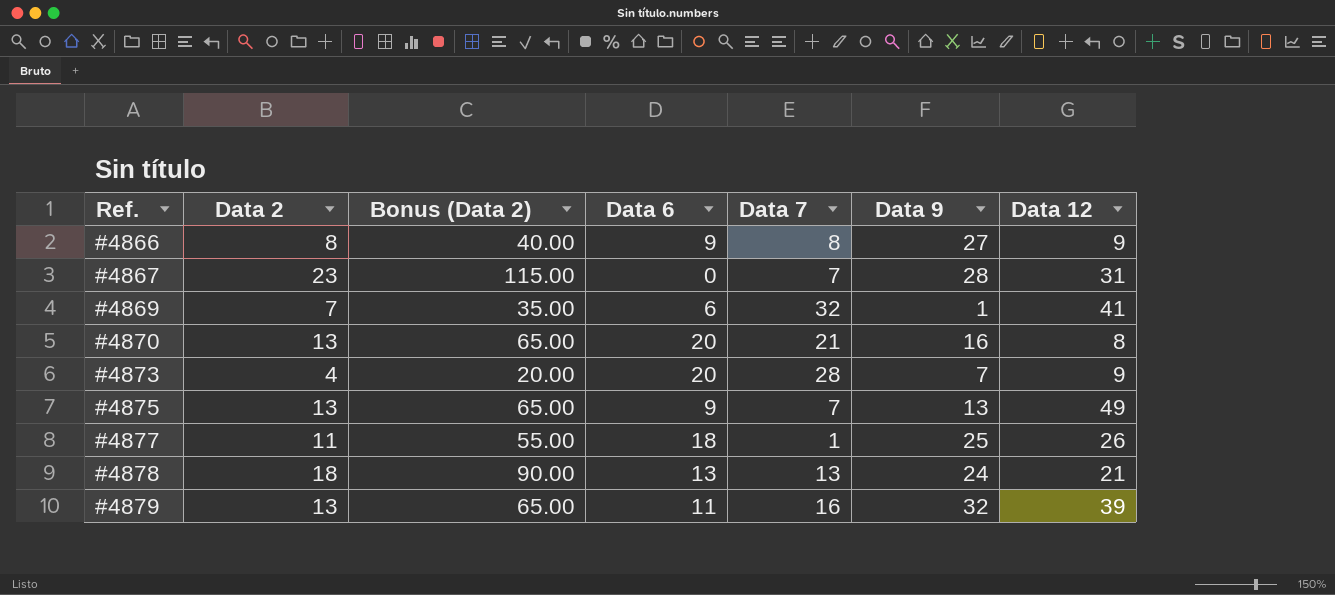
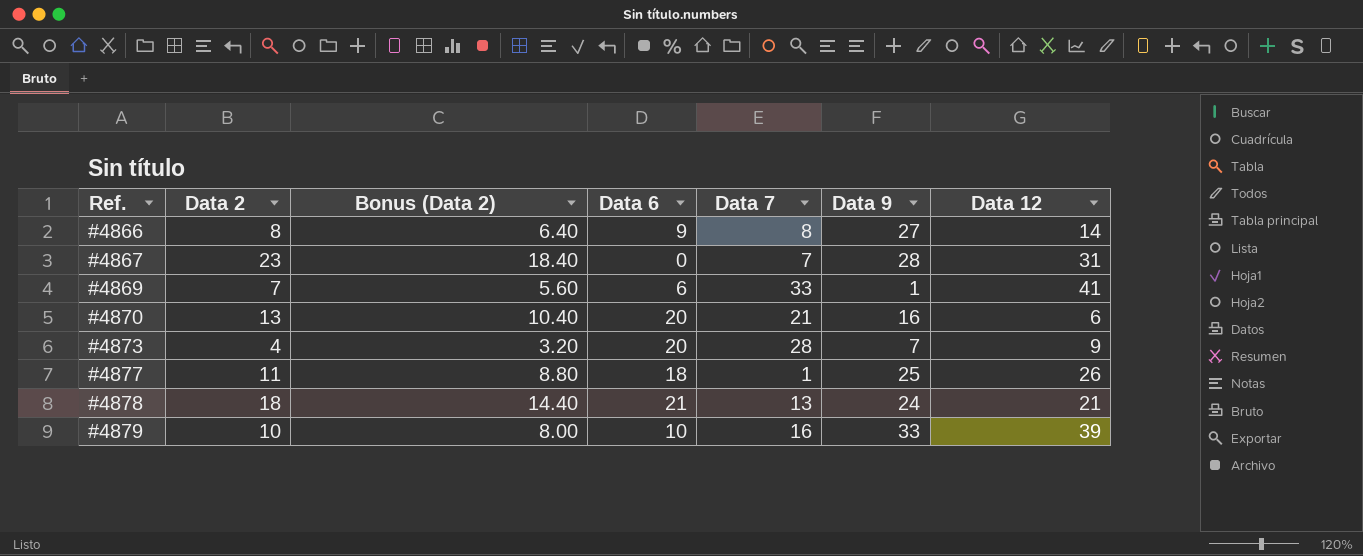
column Bonus (Data 2) | formula: [Data 2] * 5 -> [Data 2] * 0.8
row #4875: 13 | 65.00 | 9 | 7 | 13 | 49 -> none
#4866 | Data 12: 9 -> 14
#4869 | Data 7: 32 -> 33
#4870 | Data 12: 8 -> 6
#4878 | Data 6: 13 -> 21
#4879 | Data 2: 13 -> 10
#4879 | Data 6: 11 -> 10
#4879 | Data 9: 32 -> 33

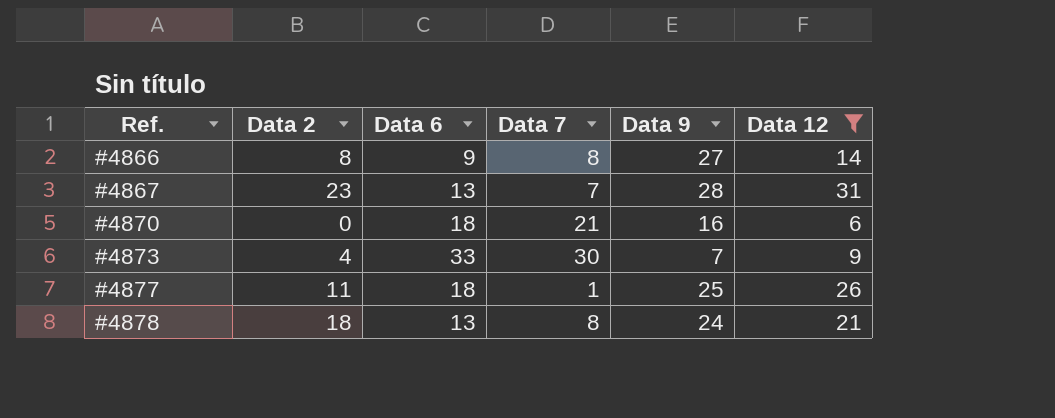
filter: none -> Data 12 <= 31
column Bonus (Data 2) | formula: [Data 2] * 0.8 -> none
#4867 | Data 6: 0 -> 13
#4870 | Data 2: 13 -> 0
#4870 | Data 6: 20 -> 18
#4873 | Data 6: 20 -> 33
#4873 | Data 7: 28 -> 30
#4878 | Data 6: 21 -> 13
#4878 | Data 7: 13 -> 8

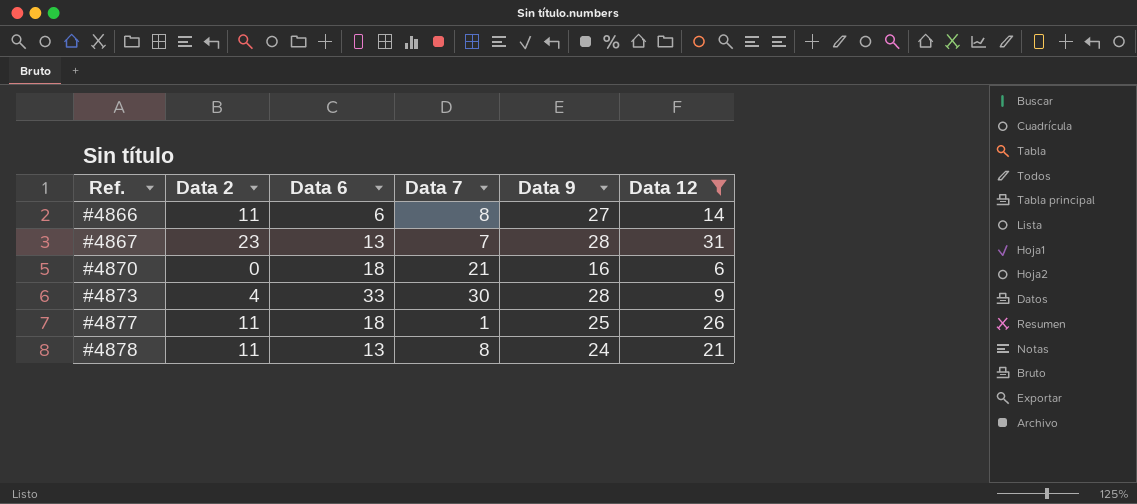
#4866 | Data 2: 8 -> 11
#4866 | Data 6: 9 -> 6
#4873 | Data 9: 7 -> 28
#4878 | Data 2: 18 -> 11

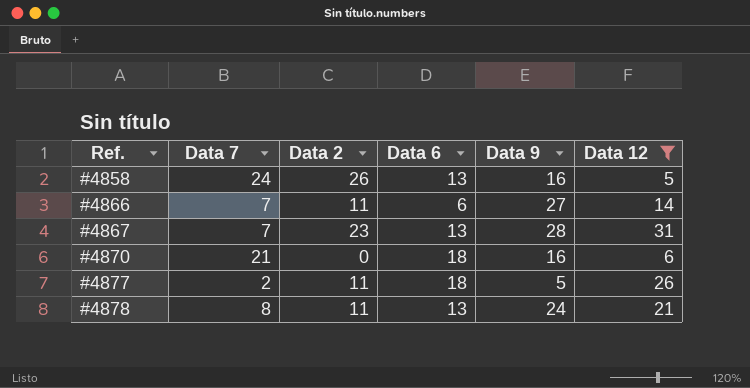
column Data 7 | position: 4 -> 2
row #4873: 4 | 33 | 30 | 28 | 9 -> none
row #4858: none -> 24 | 26 | 13 | 16 | 5
#4866 | Data 7: 8 -> 7
#4877 | Data 7: 1 -> 2
#4877 | Data 9: 25 -> 5

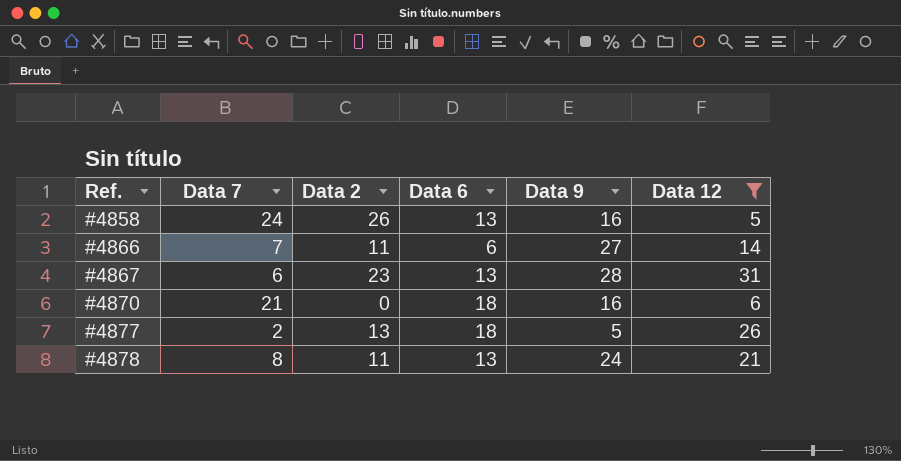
#4867 | Data 7: 7 -> 6
#4877 | Data 2: 11 -> 13

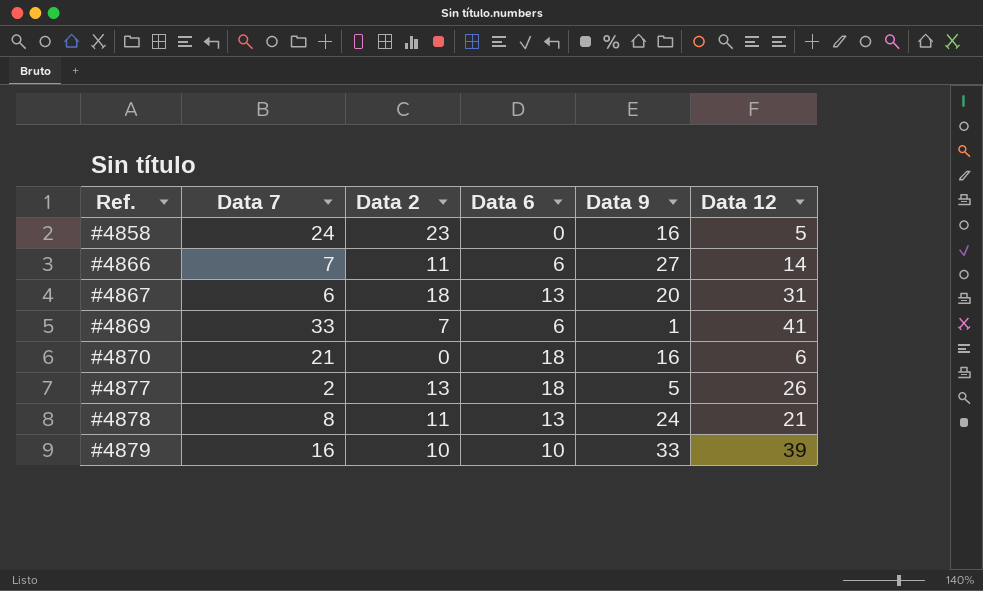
filter: Data 12 <= 31 -> none
#4858 | Data 2: 26 -> 23
#4858 | Data 6: 13 -> 0
#4867 | Data 2: 23 -> 18
#4867 | Data 9: 28 -> 20

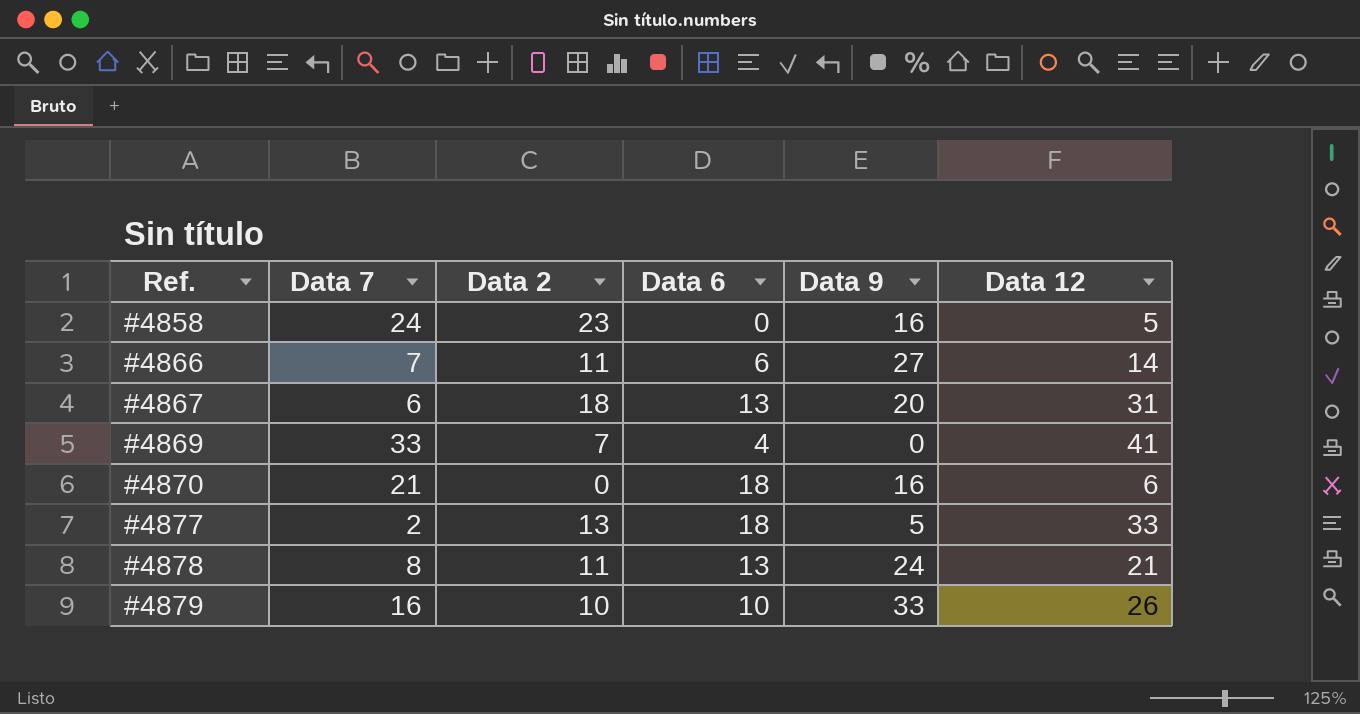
#4869 | Data 6: 6 -> 4
#4869 | Data 9: 1 -> 0
#4877 | Data 12: 26 -> 33
#4879 | Data 12: 39 -> 26

